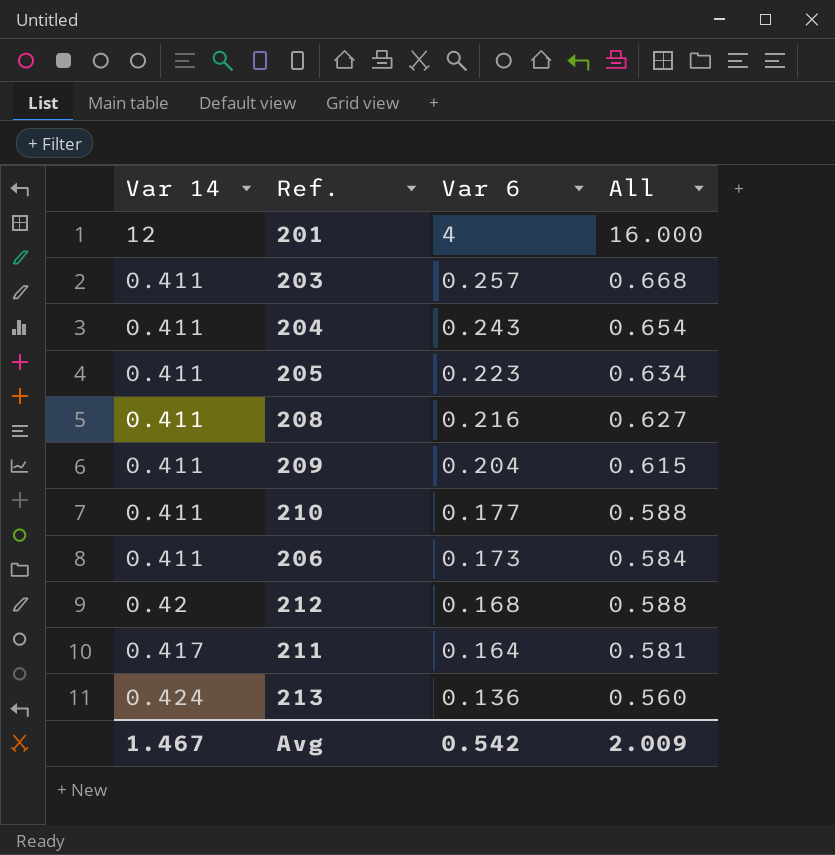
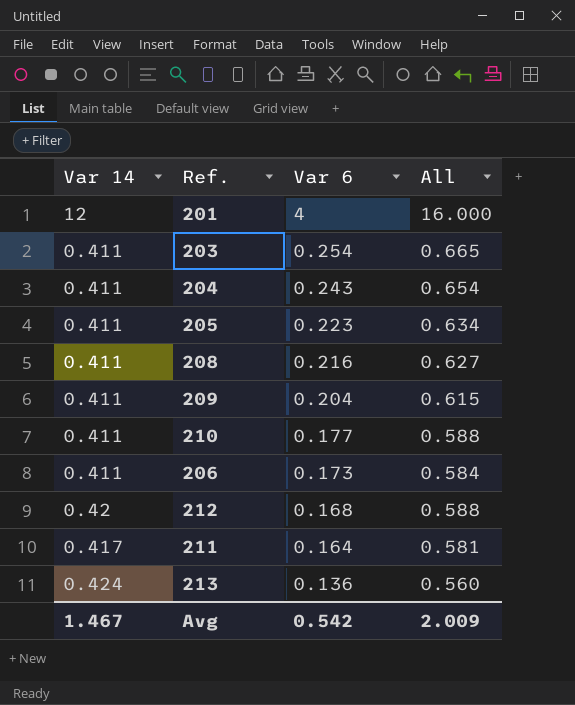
203 | Var 6: 0.257 -> 0.254
203 | All: 0.668 -> 0.665

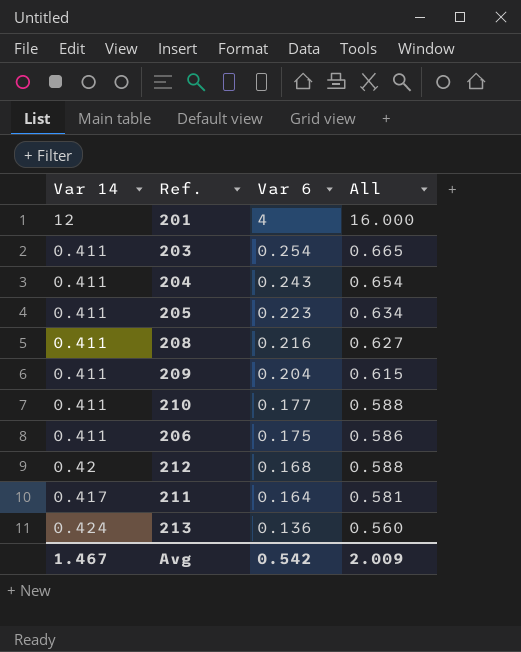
206 | Var 6: 0.173 -> 0.175
206 | All: 0.584 -> 0.586

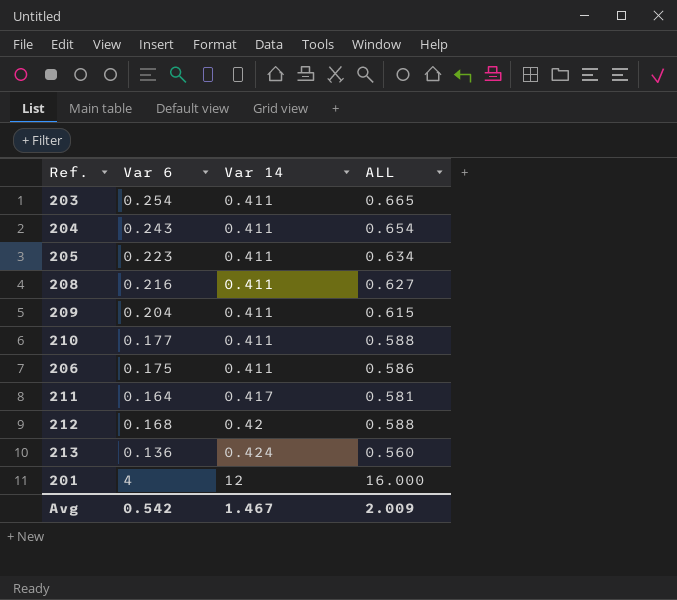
row order: Var 6 descending -> Var 14 ascending
column Var 14 | position: 1 -> 3
column name: All -> ALL

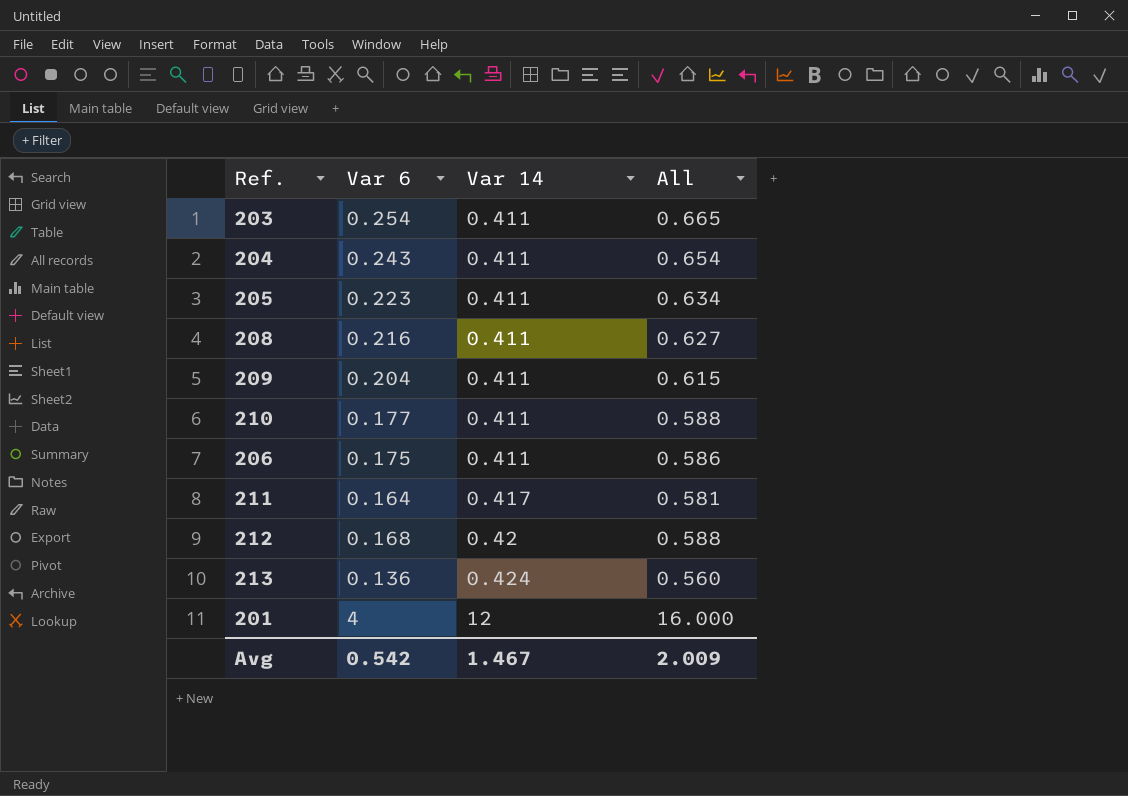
column name: ALL -> All

